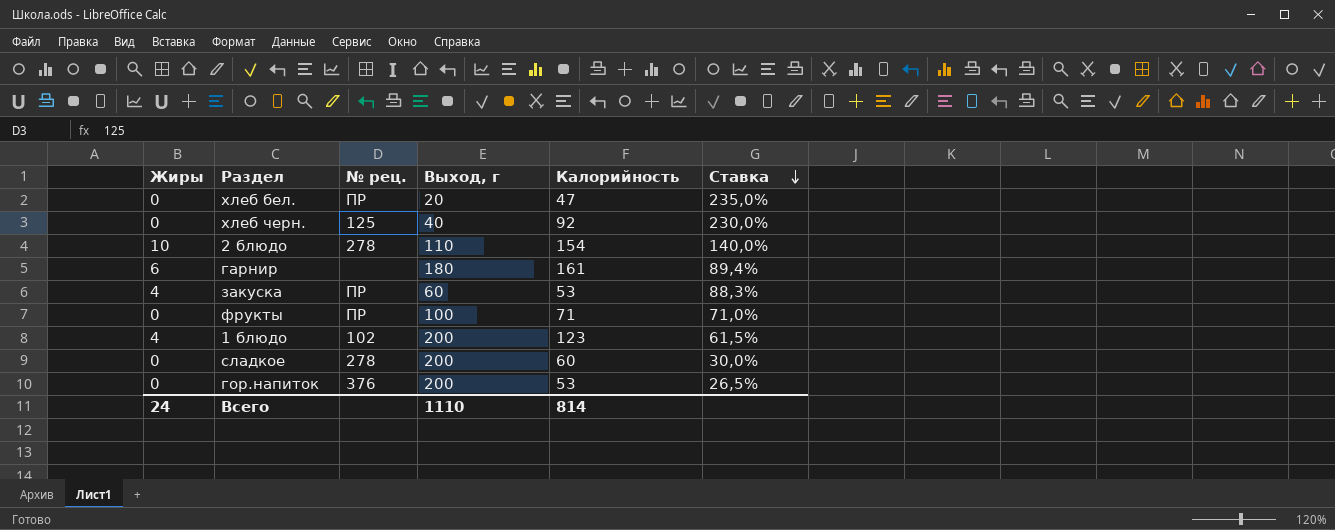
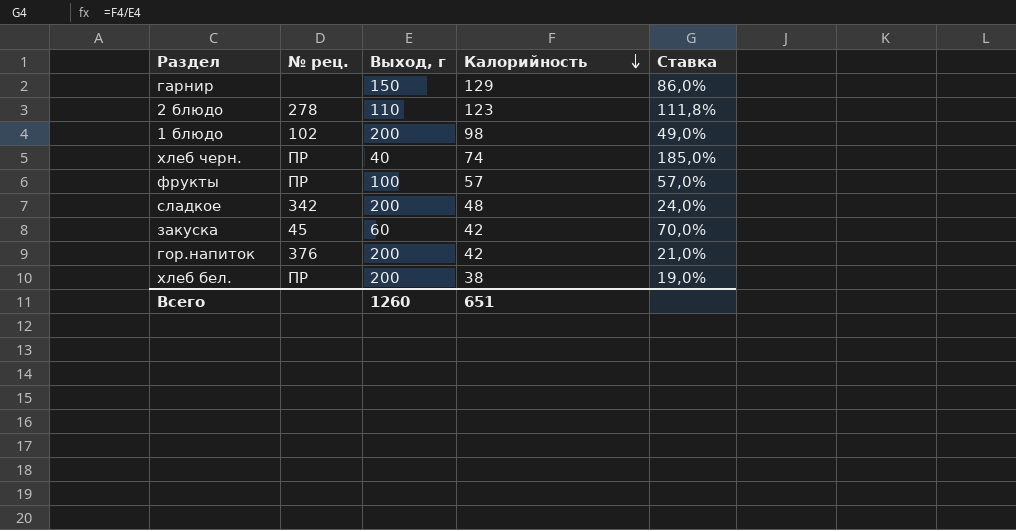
row order: Ставка descending -> Калорийность descending
column Жиры | position: 1 -> none
гарнир | Выход, г: 180 -> 150
гарнир | Калорийность: 161 -> 129
гарнир | Ставка: 89,4% -> 86,0%
2 блюдо | Калорийность: 154 -> 123
2 блюдо | Ставка: 140,0% -> 111,8%
1 блюдо | Калорийность: 123 -> 98
1 блюдо | Ставка: 61,5% -> 49,0%
хлеб черн. | № рец.: 125 -> ПР
хлеб черн. | Калорийность: 92 -> 74
хлеб черн. | Ставка: 230,0% -> 185,0%
фрукты | Калорийность: 71 -> 57
фрукты | Ставка: 71,0% -> 57,0%
сладкое | № рец.: 278 -> 342
сладкое | Калорийность: 60 -> 48
сладкое | Ставка: 30,0% -> 24,0%
закуска | № рец.: ПР -> 45
закуска | Калорийность: 53 -> 42
закуска | Ставка: 88,3% -> 70,0%
гор.напиток | Калорийность: 53 -> 42
гор.напиток | Ставка: 26,5% -> 21,0%
хлеб бел. | Выход, г: 20 -> 200
хлеб бел. | Калорийность: 47 -> 38
хлеб бел. | Ставка: 235,0% -> 19,0%
Всего | Выход, г: 1110 -> 1260
Всего | Калорийность: 814 -> 651

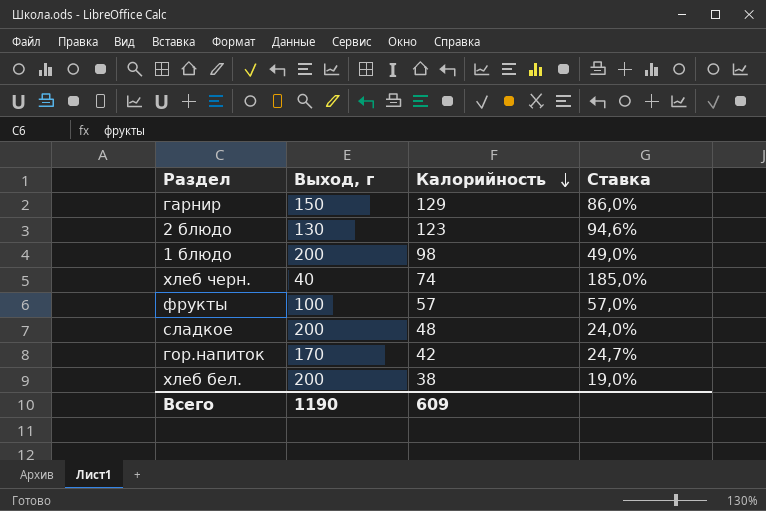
column № рец. | position: 2 -> none
row закуска: 45 | 60 | 42 | 70,0% -> none
2 блюдо | Выход, г: 110 -> 130
2 блюдо | Ставка: 111,8% -> 94,6%
гор.напиток | Выход, г: 200 -> 170
гор.напиток | Ставка: 21,0% -> 24,7%
Всего | Выход, г: 1260 -> 1190
Всего | Калорийность: 651 -> 609

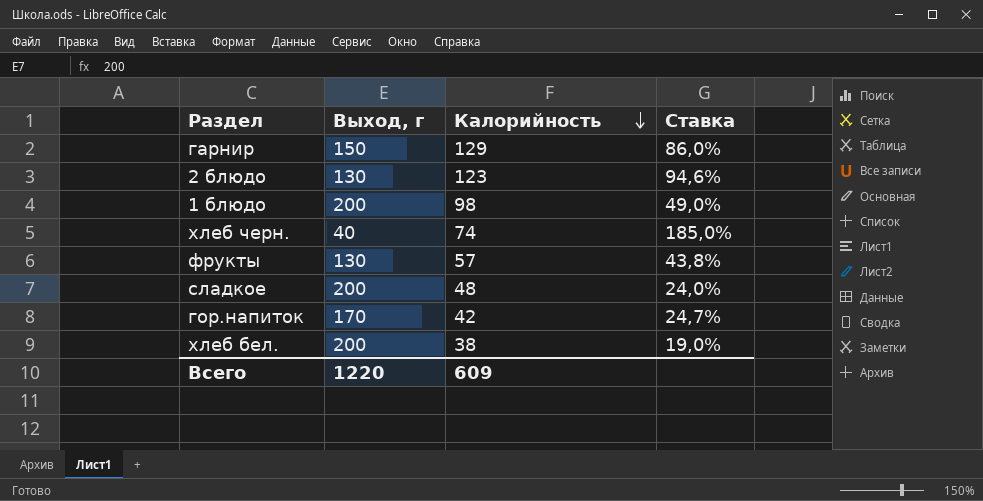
фрукты | Выход, г: 100 -> 130
фрукты | Ставка: 57,0% -> 43,8%
Всего | Выход, г: 1190 -> 1220

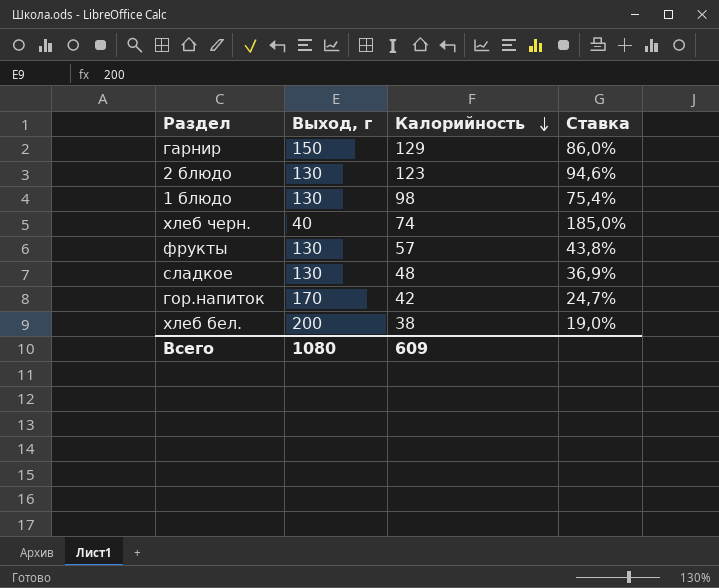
1 блюдо | Выход, г: 200 -> 130
1 блюдо | Ставка: 49,0% -> 75,4%
сладкое | Выход, г: 200 -> 130
сладкое | Ставка: 24,0% -> 36,9%
Всего | Выход, г: 1220 -> 1080

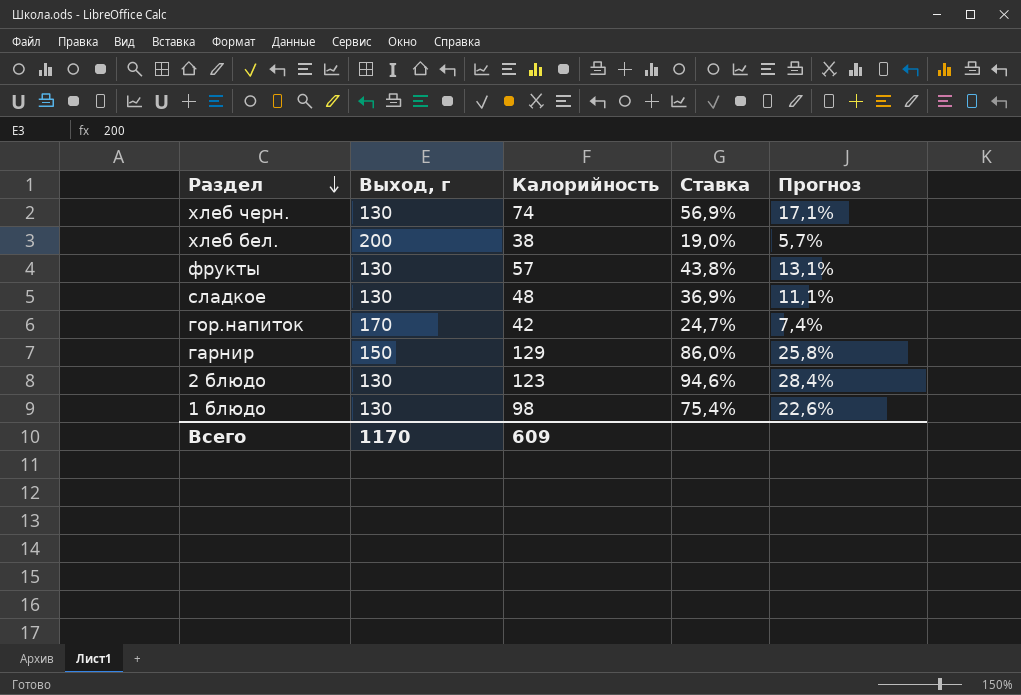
row order: Калорийность descending -> Раздел descending
column Прогноз | formula: none -> [Ставка] * 0,3
хлеб черн. | Выход, г: 40 -> 130
хлеб черн. | Ставка: 185,0% -> 56,9%
Всего | Выход, г: 1080 -> 1170

